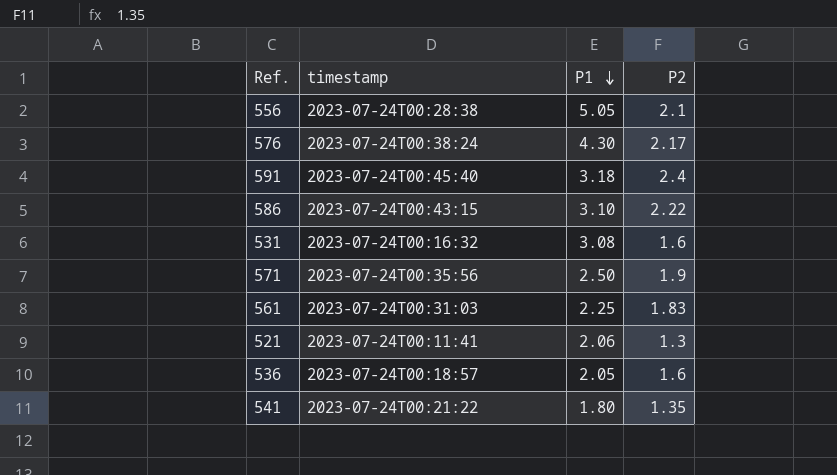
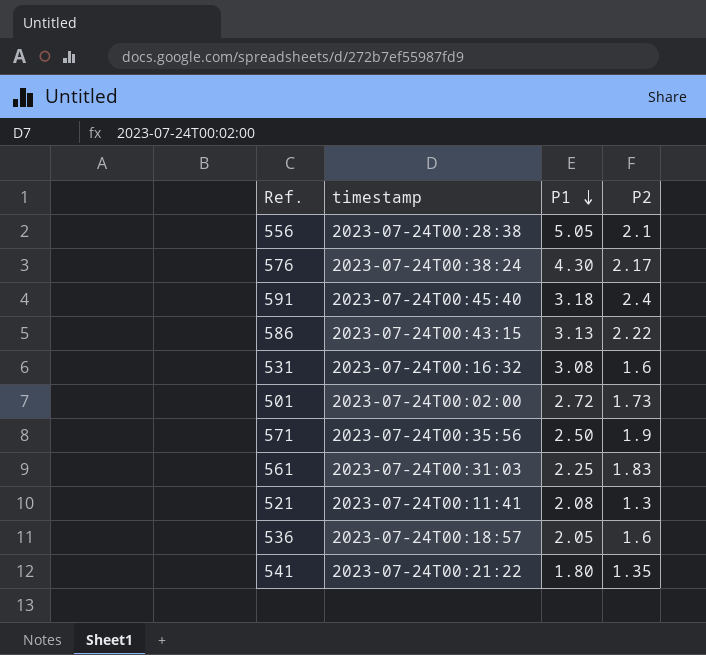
586 | P1: 3.10 -> 3.13
row 501: none -> 2023-07-24T00:02:00 | 2.72 | 1.73
521 | P1: 2.06 -> 2.08

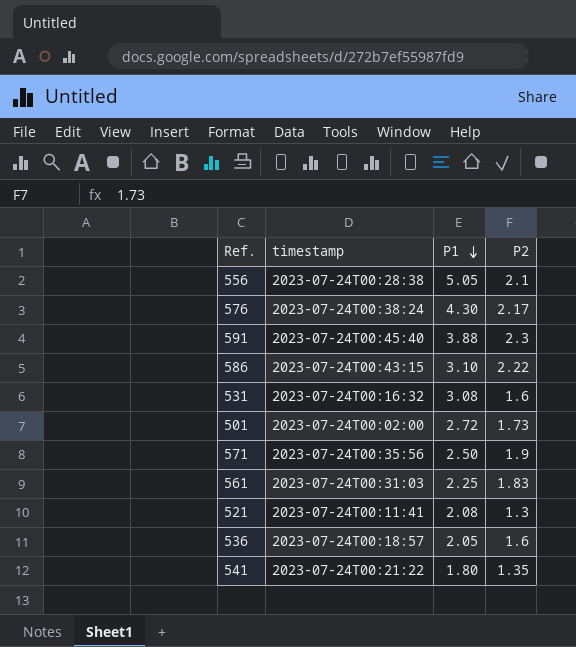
591 | P1: 3.18 -> 3.88
591 | P2: 2.4 -> 2.3
586 | P1: 3.13 -> 3.10

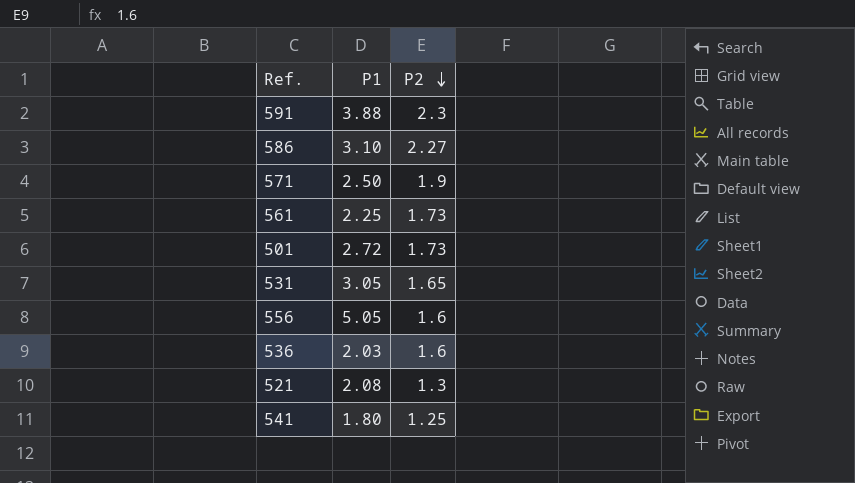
row order: P1 descending -> P2 descending
column timestamp | position: 2 -> none
row 576: 2023-07-24T00:38:24 | 4.30 | 2.17 -> none
586 | P2: 2.22 -> 2.27
561 | P2: 1.83 -> 1.73
531 | P1: 3.08 -> 3.05
531 | P2: 1.6 -> 1.65
556 | P2: 2.1 -> 1.6
536 | P1: 2.05 -> 2.03
541 | P2: 1.35 -> 1.25

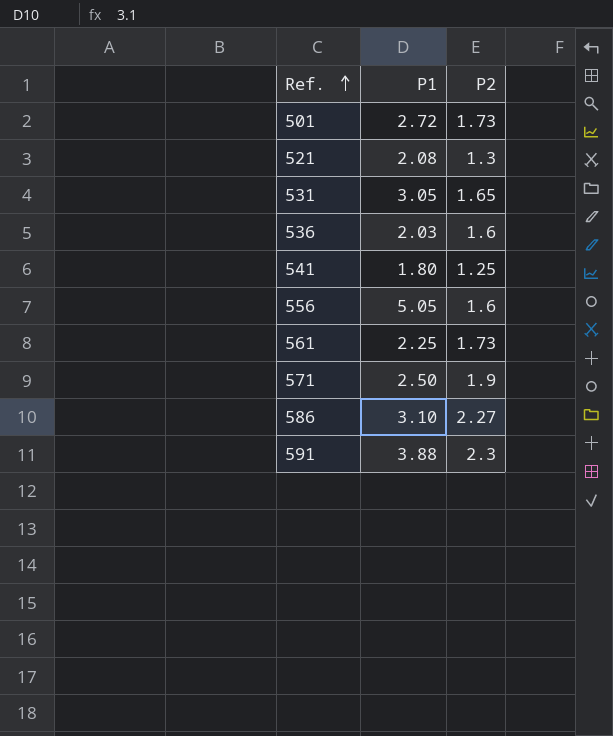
row order: P2 descending -> Ref. ascending

